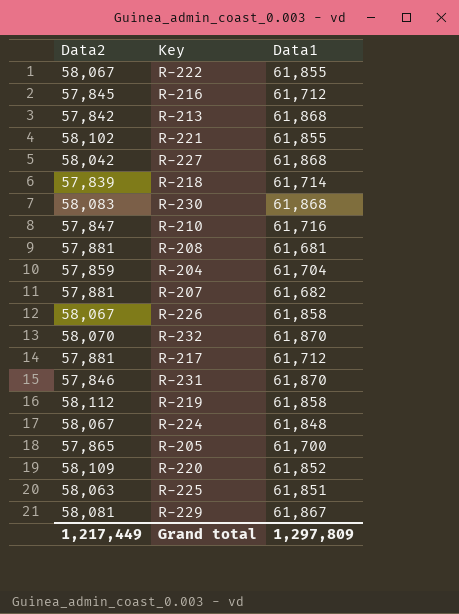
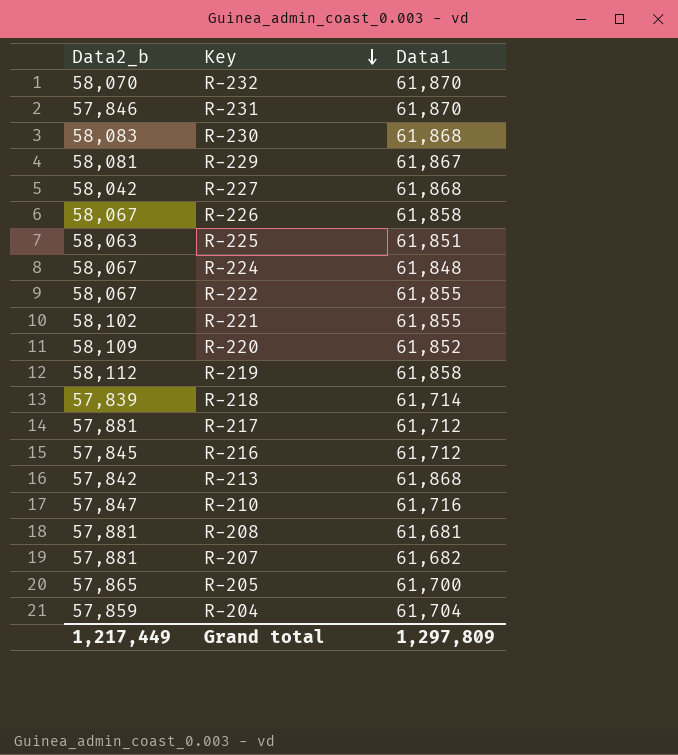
row order: none -> Key descending
column name: Data2 -> Data2_b

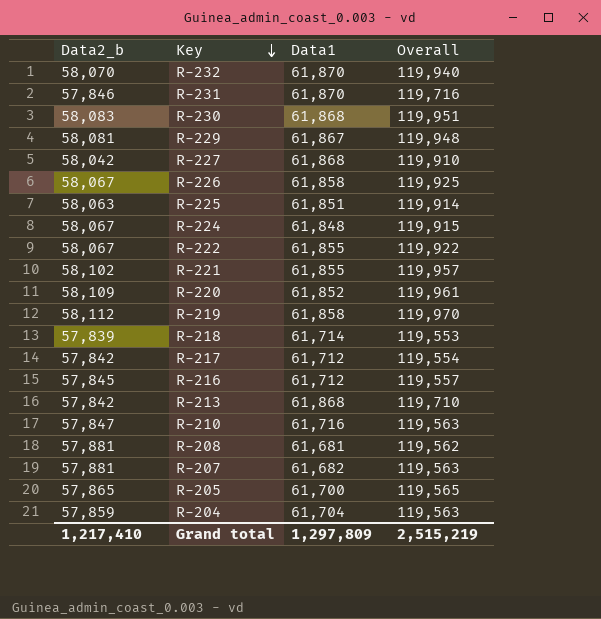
column Overall | formula: none -> [Data2_b] + [Data1]
R-217 | Data2_b: 57,881 -> 57,842
Grand total | Data2_b: 1,217,449 -> 1,217,410

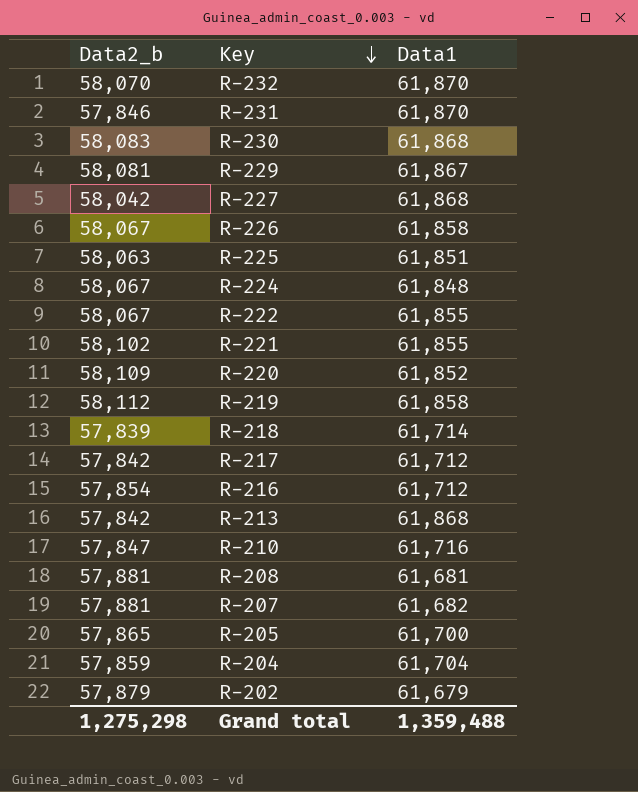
column Overall | formula: [Data2_b] + [Data1] -> none
R-216 | Data2_b: 57,845 -> 57,854
row R-202: none -> 57,879 | 61,679
Grand total | Data2_b: 1,217,410 -> 1,275,298
Grand total | Data1: 1,297,809 -> 1,359,488

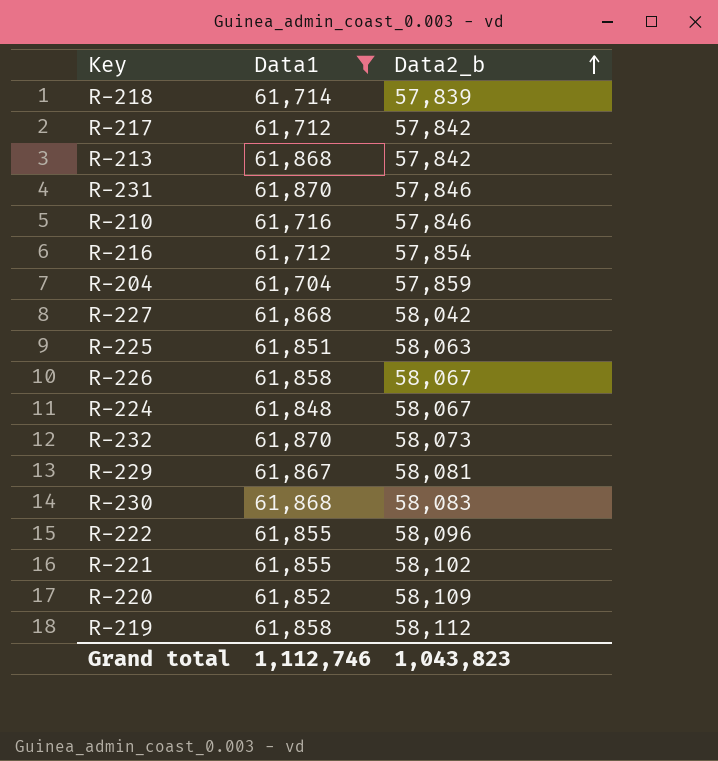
filter: none -> Data1 >= 61,704
row order: Key descending -> Data2_b ascending
column Data2_b | position: 1 -> 3
R-210 | Data2_b: 57,847 -> 57,846
R-232 | Data2_b: 58,070 -> 58,073
R-222 | Data2_b: 58,067 -> 58,096
Grand total | Data1: 1,359,488 -> 1,112,746
Grand total | Data2_b: 1,275,298 -> 1,043,823

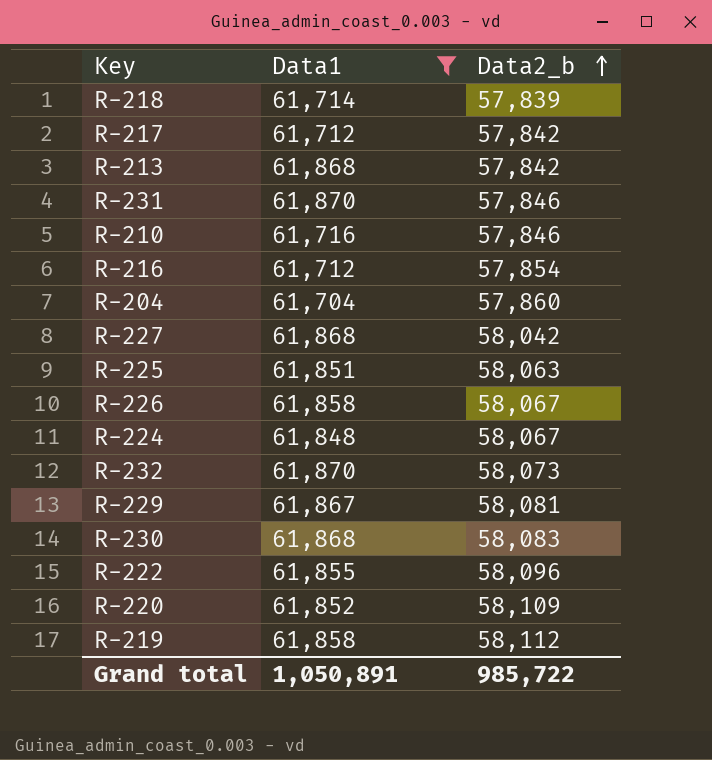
row R-221: 61,855 | 58,102 -> none
R-204 | Data2_b: 57,859 -> 57,860
Grand total | Data1: 1,112,746 -> 1,050,891
Grand total | Data2_b: 1,043,823 -> 985,722

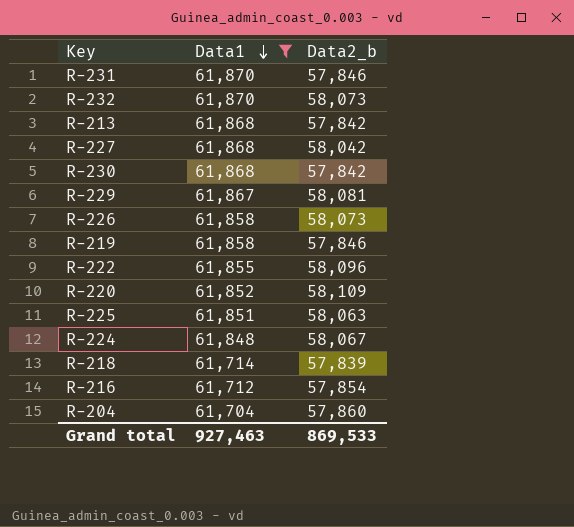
row order: Data2_b ascending -> Data1 descending
row R-217: 61,712 | 57,842 -> none
row R-210: 61,716 | 57,846 -> none
R-230 | Data2_b: 58,083 -> 57,842
R-226 | Data2_b: 58,067 -> 58,073
R-219 | Data2_b: 58,112 -> 57,846
Grand total | Data1: 1,050,891 -> 927,463
Grand total | Data2_b: 985,722 -> 869,533

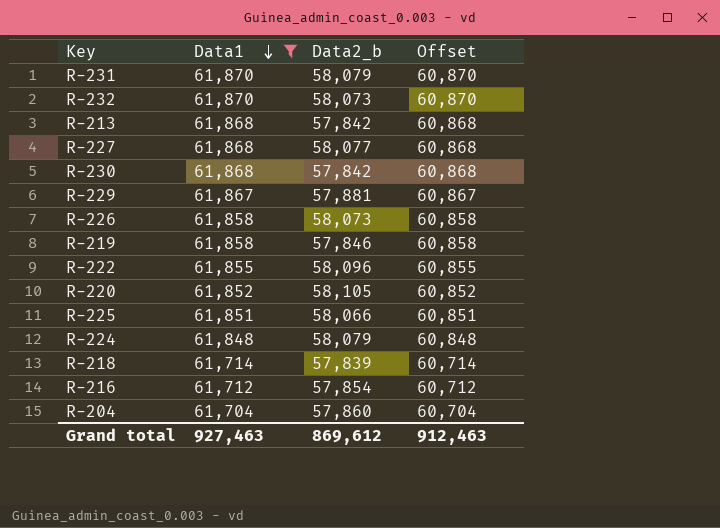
column Offset | formula: none -> [Data1] - 1000
R-231 | Data2_b: 57,846 -> 58,079
R-227 | Data2_b: 58,042 -> 58,077
R-229 | Data2_b: 58,081 -> 57,881
R-220 | Data2_b: 58,109 -> 58,105
R-225 | Data2_b: 58,063 -> 58,066
R-224 | Data2_b: 58,067 -> 58,079
Grand total | Data2_b: 869,533 -> 869,612

